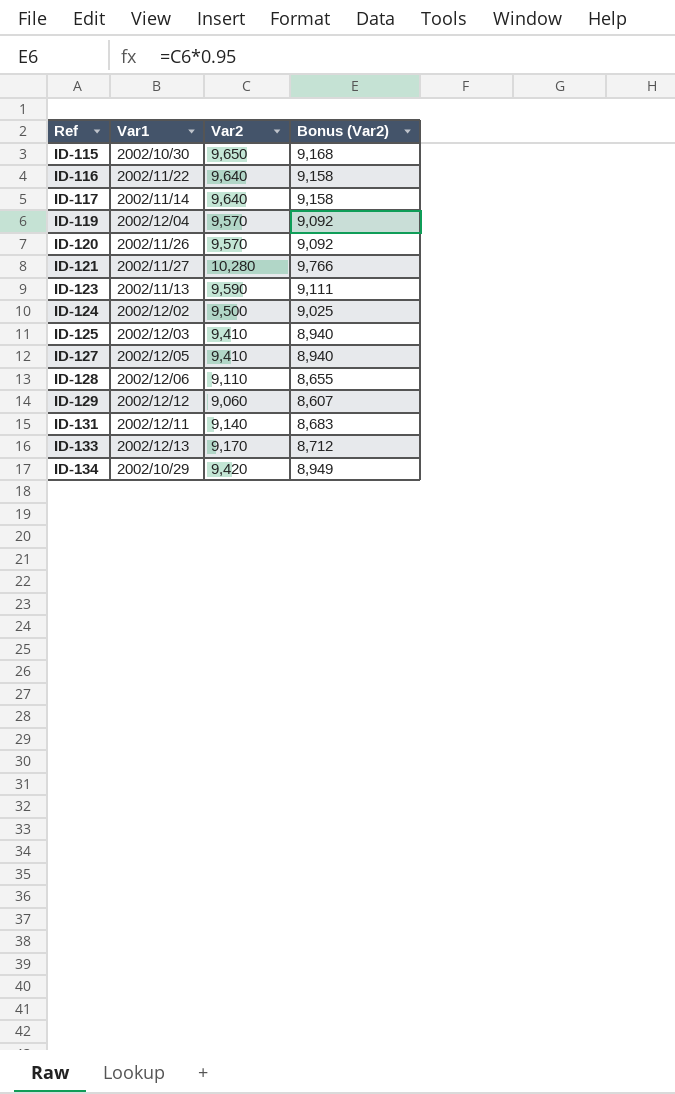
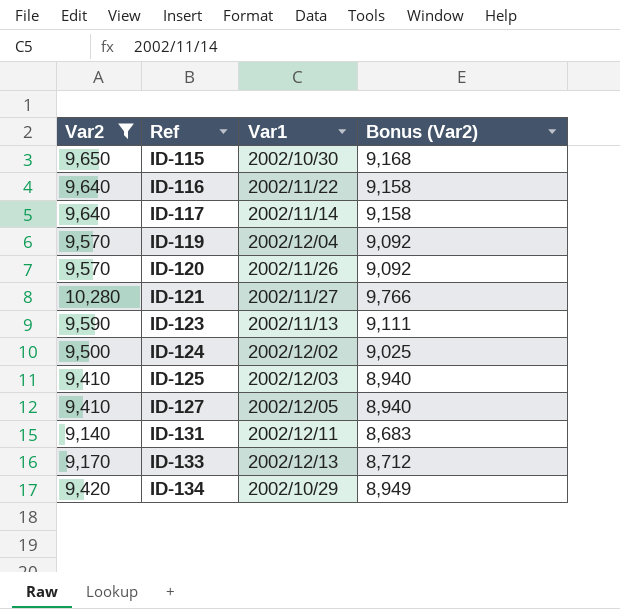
filter: none -> Var2 >= 9,140
column Var2 | position: 3 -> 1

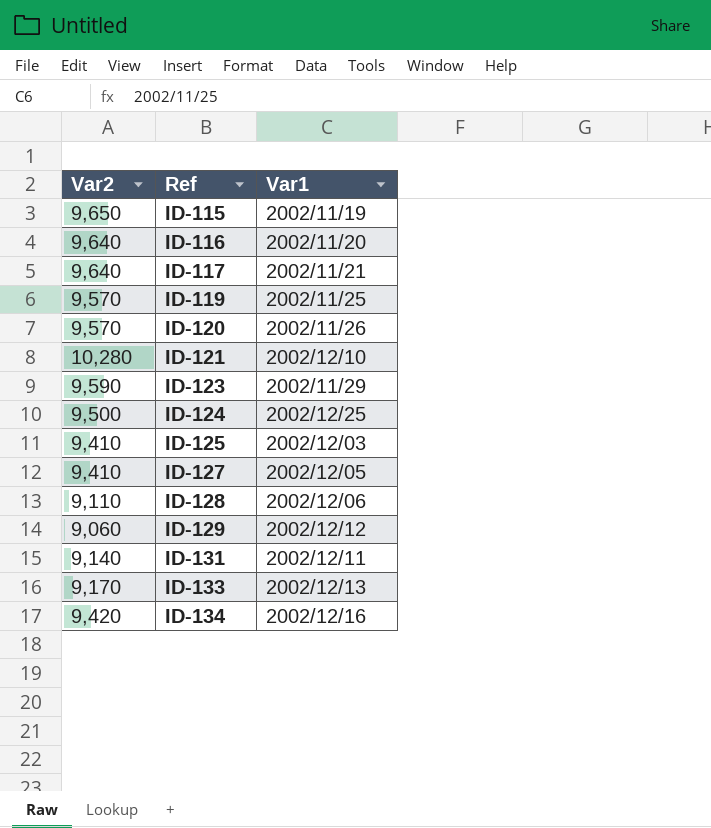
filter: Var2 >= 9,140 -> none
column Bonus (Var2) | formula: [Var2] * 0.95 -> none
ID-115 | Var1: 2002/10/30 -> 2002/11/19
ID-116 | Var1: 2002/11/22 -> 2002/11/20
ID-117 | Var1: 2002/11/14 -> 2002/11/21
ID-119 | Var1: 2002/12/04 -> 2002/11/25
ID-121 | Var1: 2002/11/27 -> 2002/12/10
ID-123 | Var1: 2002/11/13 -> 2002/11/29
ID-124 | Var1: 2002/12/02 -> 2002/12/25
ID-134 | Var1: 2002/10/29 -> 2002/12/16

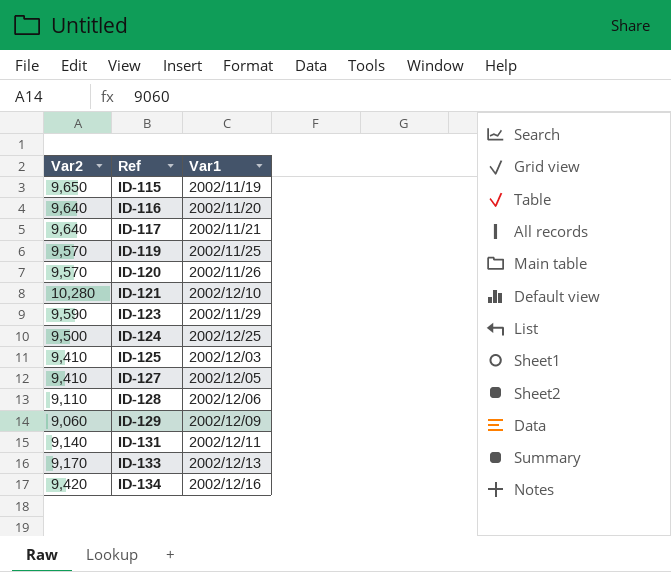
ID-129 | Var1: 2002/12/12 -> 2002/12/09

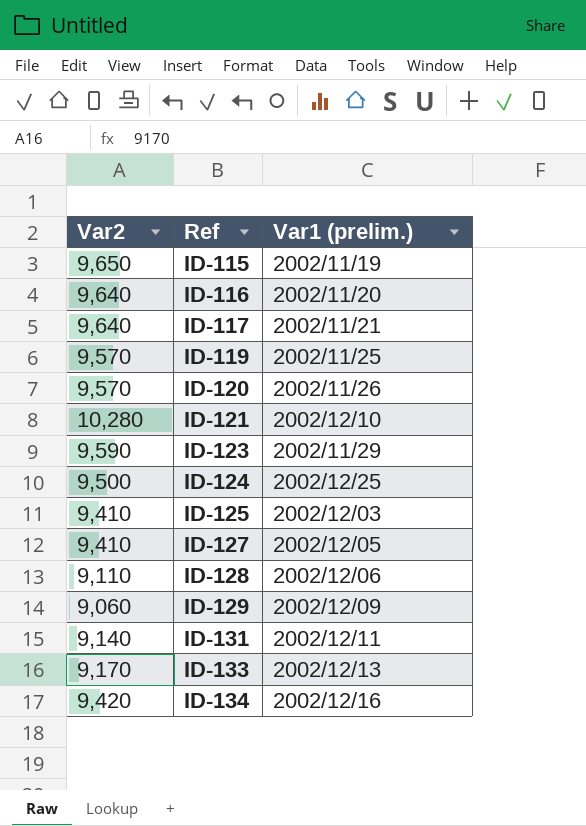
column name: Var1 -> Var1 (prelim.)

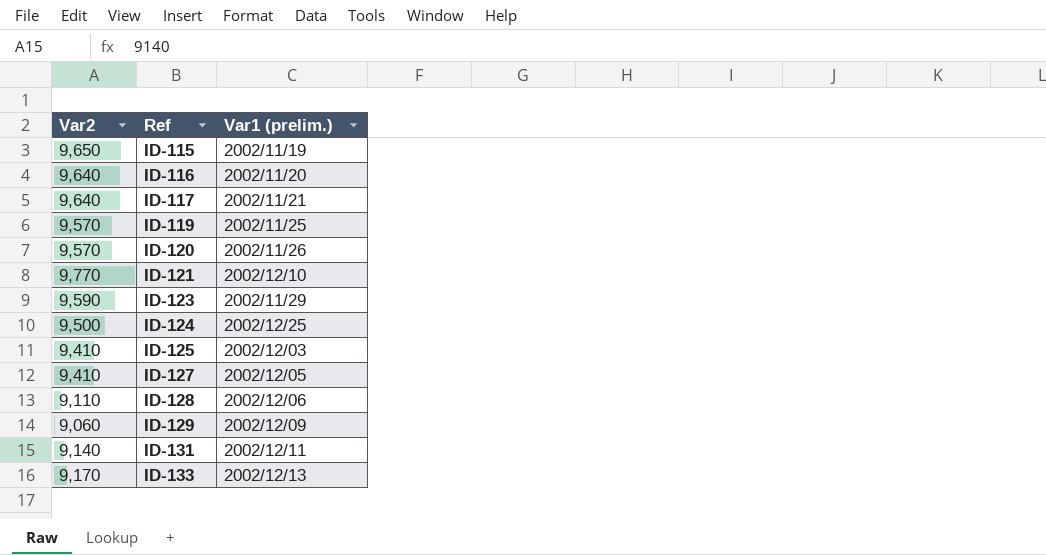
row ID-134: 9,420 | 2002/12/16 -> none
ID-121 | Var2: 10,280 -> 9,770

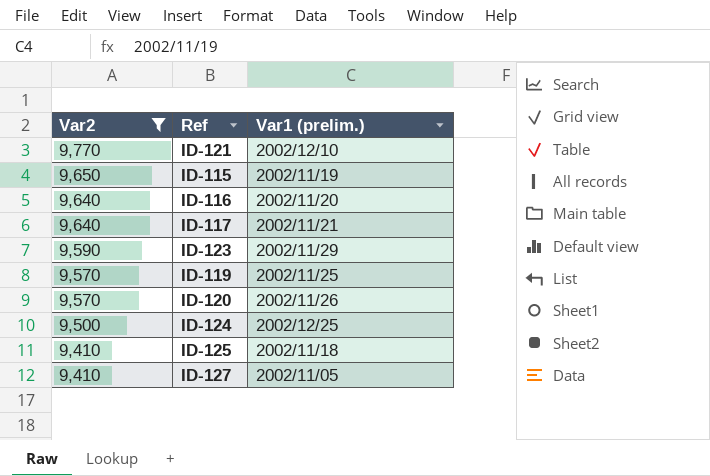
filter: none -> Var2 >= 9,410
row order: Ref ascending -> Var2 descending
ID-125 | Var1 (prelim.): 2002/12/03 -> 2002/11/18
ID-127 | Var1 (prelim.): 2002/12/05 -> 2002/11/05

